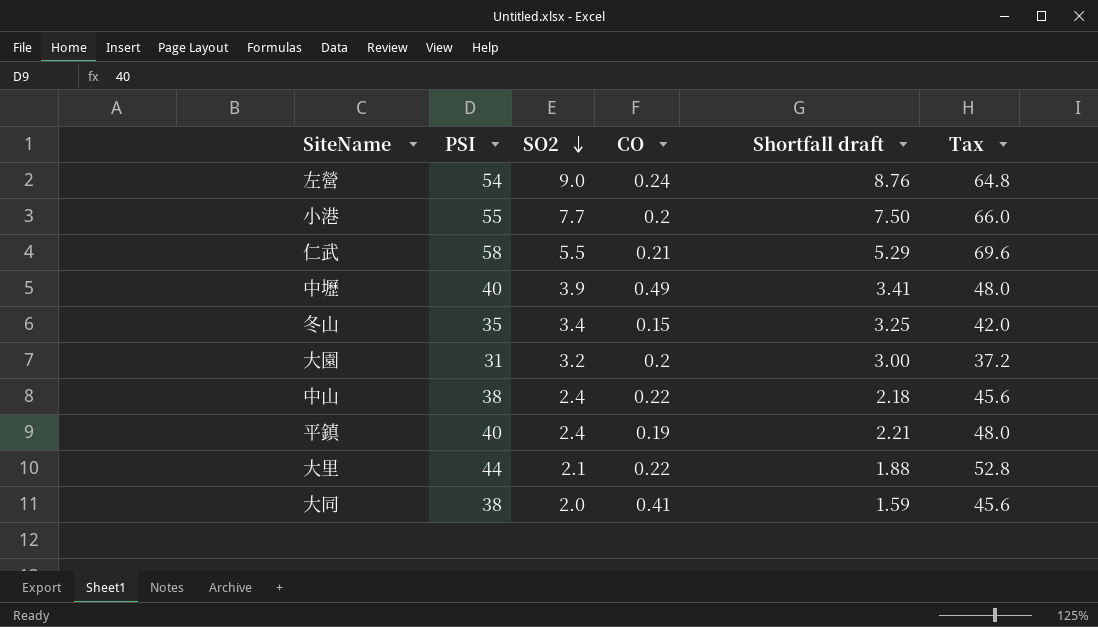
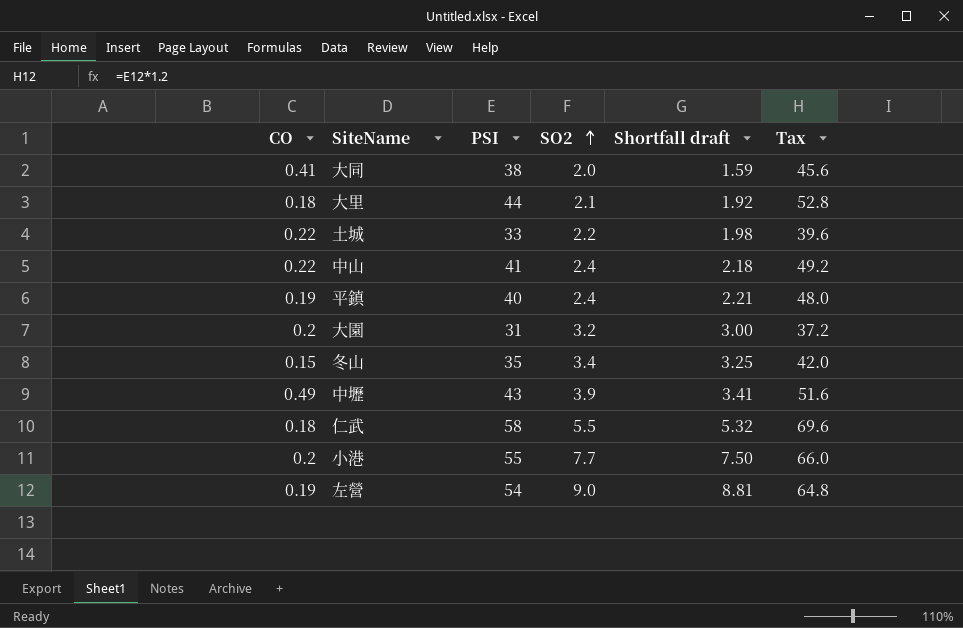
row order: SO2 descending -> SO2 ascending
column CO | position: 4 -> 1
大里 | CO: 0.22 -> 0.18
大里 | Shortfall draft: 1.88 -> 1.92
row 土城: none -> 0.22 | 33 | 2.2 | 1.98 | 39.6
中山 | PSI: 38 -> 41
中山 | Tax: 45.6 -> 49.2
中壢 | PSI: 40 -> 43
中壢 | Tax: 48.0 -> 51.6
仁武 | CO: 0.21 -> 0.18
仁武 | Shortfall draft: 5.29 -> 5.32
左營 | CO: 0.24 -> 0.19
左營 | Shortfall draft: 8.76 -> 8.81

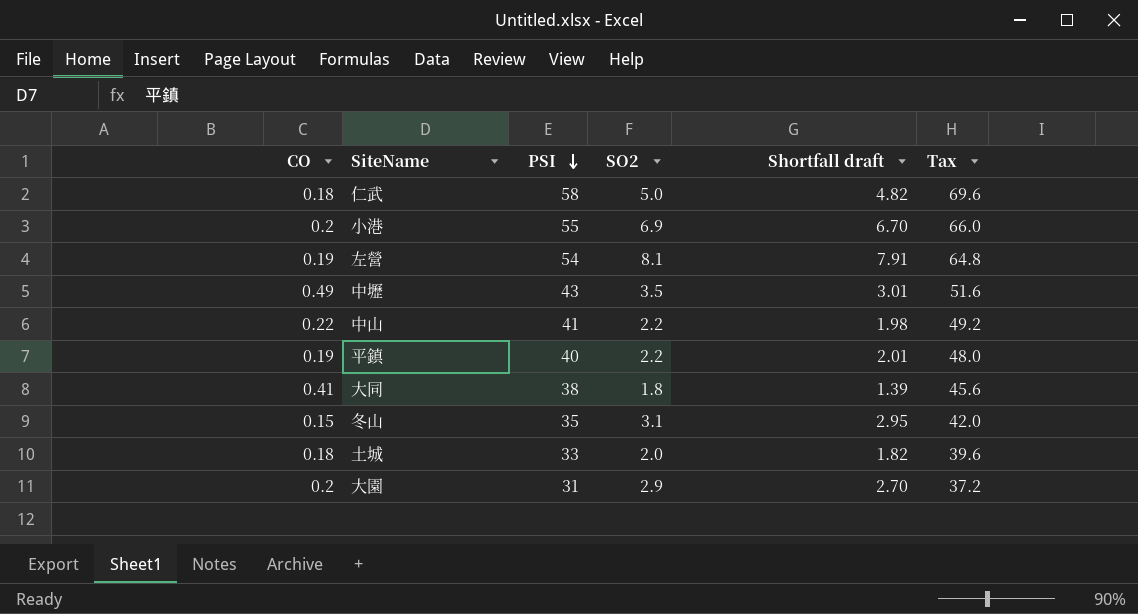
row order: SO2 ascending -> PSI descending
row 大里: 0.18 | 44 | 2.1 | 1.92 | 52.8 -> none
仁武 | SO2: 5.5 -> 5.0
仁武 | Shortfall draft: 5.32 -> 4.82
小港 | SO2: 7.7 -> 6.9
小港 | Shortfall draft: 7.50 -> 6.70
左營 | SO2: 9.0 -> 8.1
左營 | Shortfall draft: 8.81 -> 7.91
中壢 | SO2: 3.9 -> 3.5
中壢 | Shortfall draft: 3.41 -> 3.01
中山 | SO2: 2.4 -> 2.2
中山 | Shortfall draft: 2.18 -> 1.98
平鎮 | SO2: 2.4 -> 2.2
平鎮 | Shortfall draft: 2.21 -> 2.01
大同 | SO2: 2.0 -> 1.8
大同 | Shortfall draft: 1.59 -> 1.39
冬山 | SO2: 3.4 -> 3.1
冬山 | Shortfall draft: 3.25 -> 2.95
土城 | CO: 0.22 -> 0.18
土城 | SO2: 2.2 -> 2.0
土城 | Shortfall draft: 1.98 -> 1.82
大園 | SO2: 3.2 -> 2.9
大園 | Shortfall draft: 3.00 -> 2.70

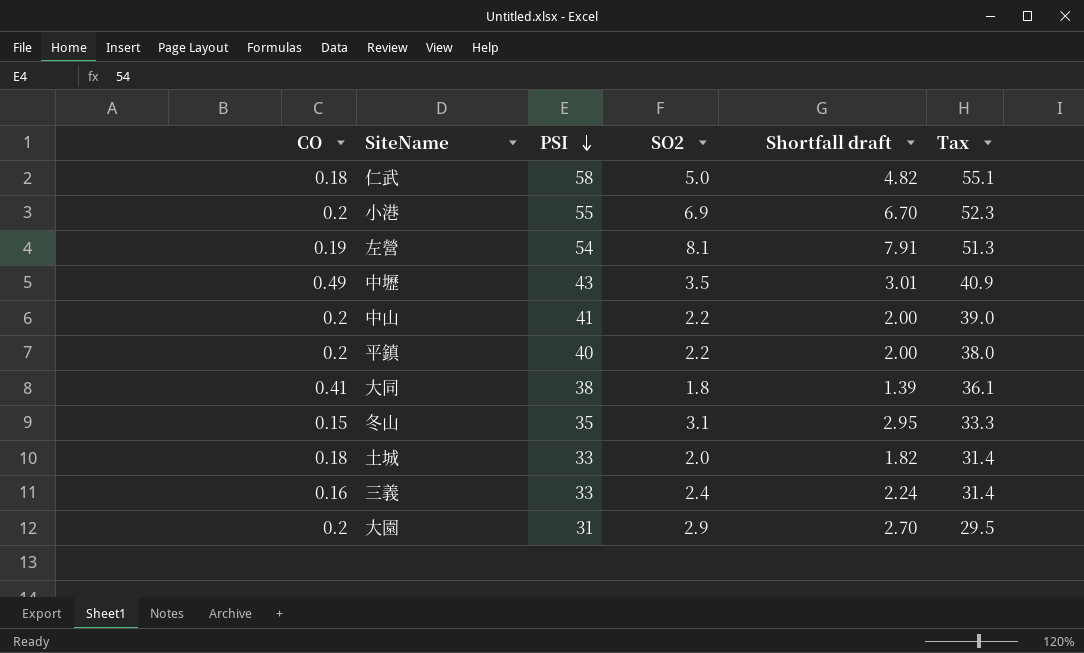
column Tax | formula: [PSI] * 1.2 -> [PSI] * 0.95
中山 | CO: 0.22 -> 0.2
中山 | Shortfall draft: 1.98 -> 2.00
平鎮 | CO: 0.19 -> 0.2
平鎮 | Shortfall draft: 2.01 -> 2.00
row 三義: none -> 0.16 | 33 | 2.4 | 2.24 | 31.4

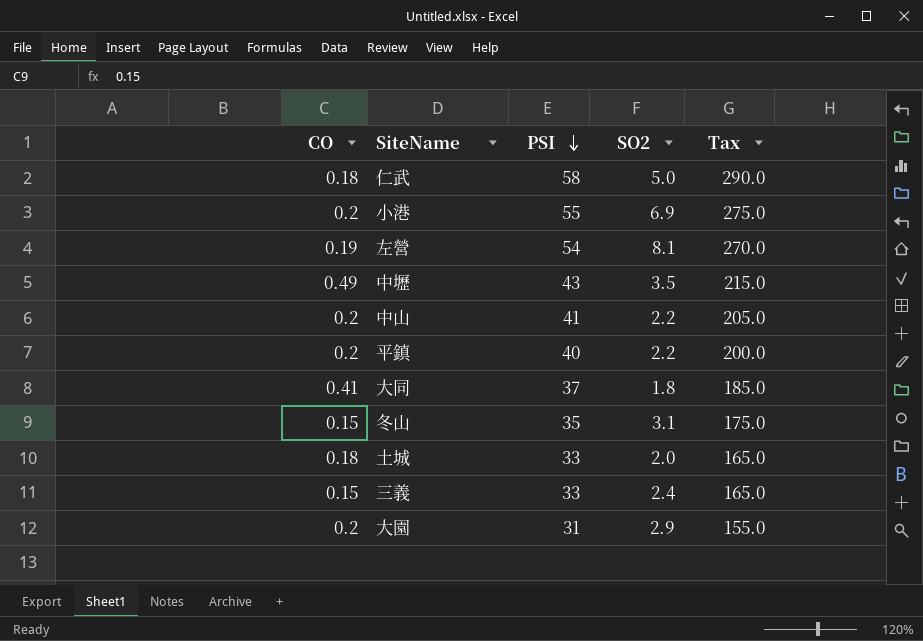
column Shortfall draft | formula: [SO2] - [CO] -> none
column Tax | formula: [PSI] * 0.95 -> [PSI] * 5
大同 | PSI: 38 -> 37
三義 | CO: 0.16 -> 0.15

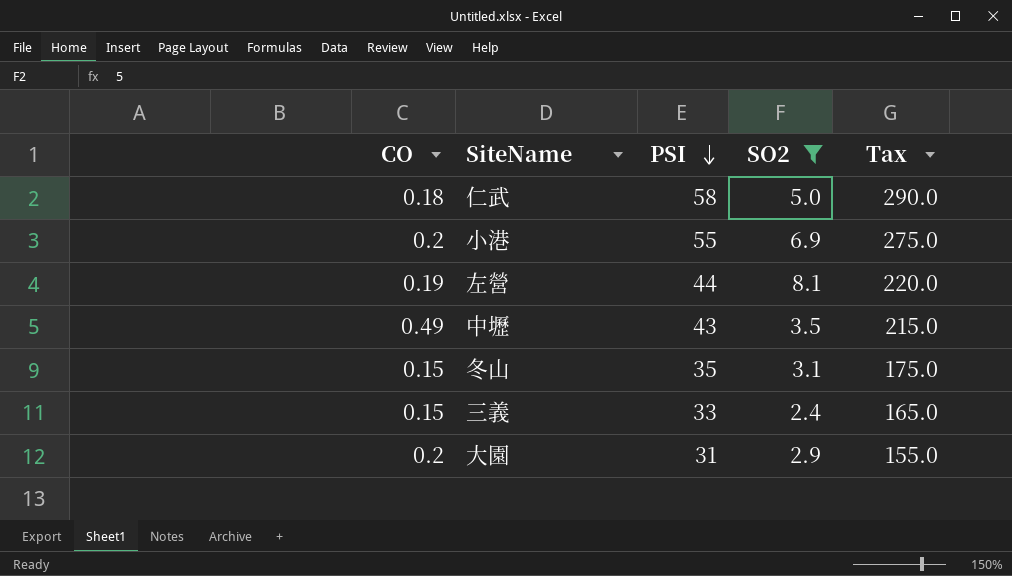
filter: none -> SO2 >= 2.4
左營 | PSI: 54 -> 44
左營 | Tax: 270.0 -> 220.0

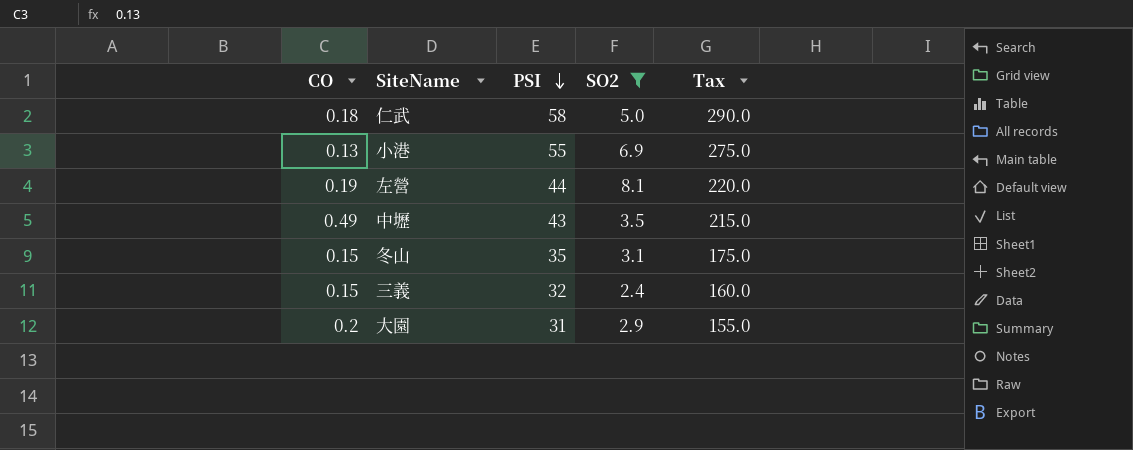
小港 | CO: 0.2 -> 0.13
三義 | PSI: 33 -> 32
三義 | Tax: 165.0 -> 160.0

